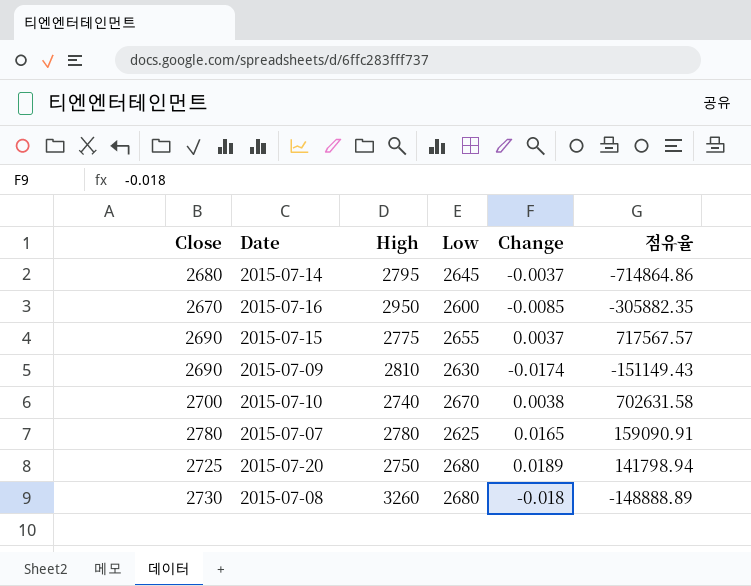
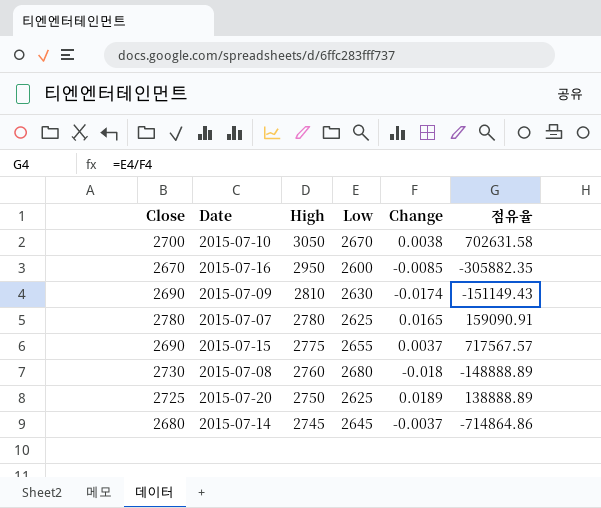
row order: none -> High descending
2015-07-10 | High: 2740 -> 3050
2015-07-08 | High: 3260 -> 2760
2015-07-20 | Low: 2680 -> 2625
2015-07-20 | 점유율: 141798.94 -> 138888.89
2015-07-14 | High: 2795 -> 2745

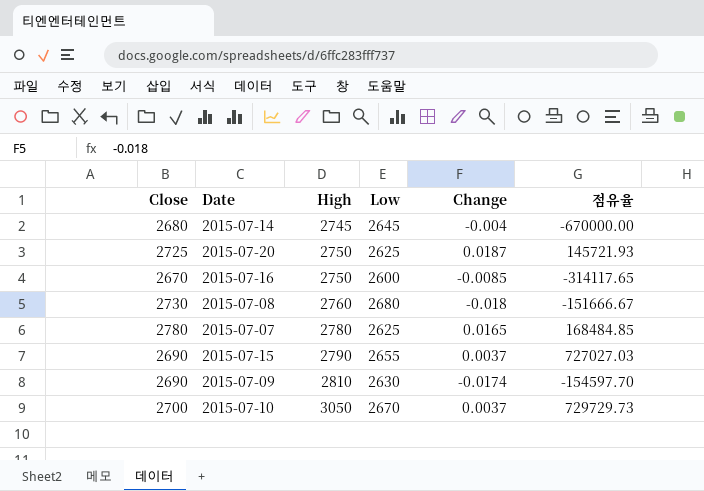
row order: High descending -> High ascending
column 점유율 | formula: [Low] / [Change] -> [Close] / [Change]
2015-07-14 | Change: -0.0037 -> -0.004
2015-07-20 | Change: 0.0189 -> 0.0187
2015-07-16 | High: 2950 -> 2750
2015-07-15 | High: 2775 -> 2790
2015-07-10 | Change: 0.0038 -> 0.0037

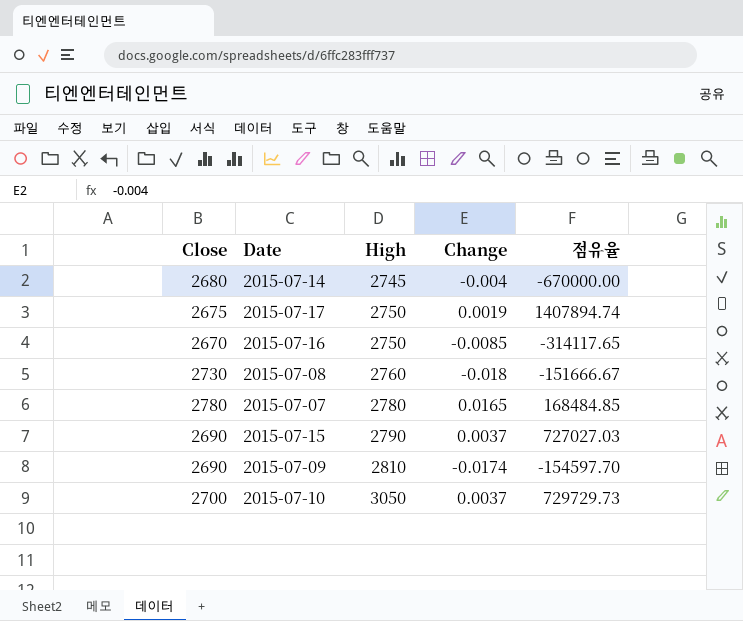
column Low | position: 4 -> none
row 2015-07-20: 2725 | 2750 | 2625 | 0.0187 | 145721.93 -> none
row 2015-07-17: none -> 2675 | 2750 | 0.0019 | 1407894.74

